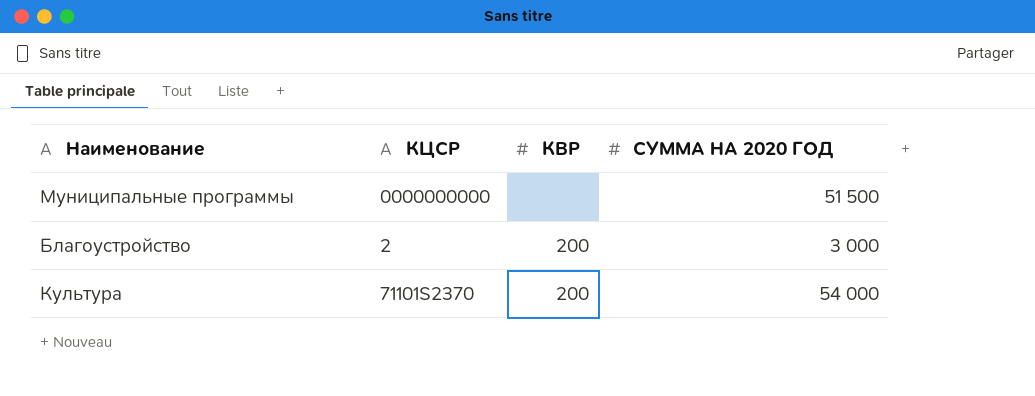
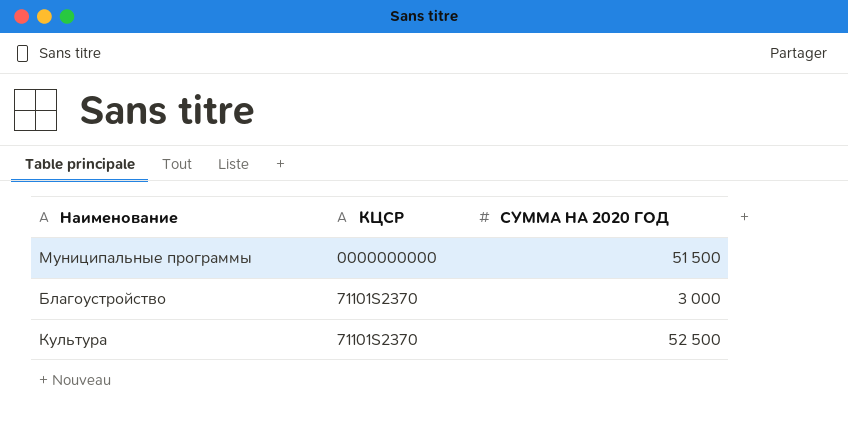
column КВР | position: 3 -> none
Благоустройство | КЦСР: 2 -> 71101S2370
Культура | СУММА НА 2020 ГОД: 54 000 -> 52 500

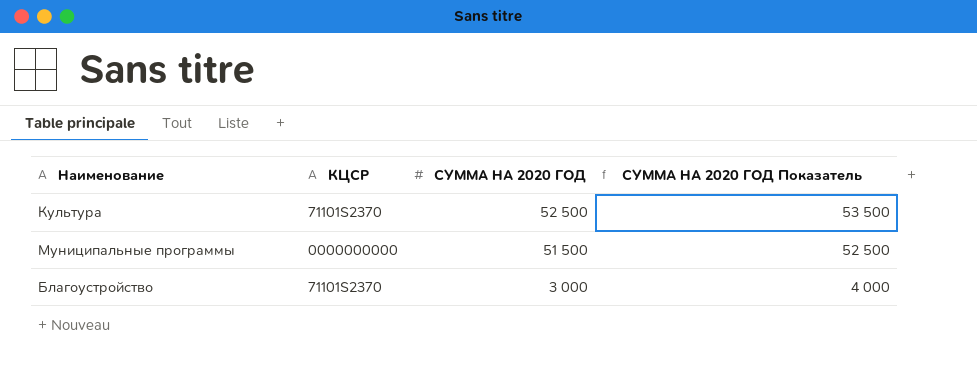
row order: КЦСР ascending -> СУММА НА 2020 ГОД descending
column СУММА НА 2020 ГОД Показатель | formula: none -> [СУММА НА 2020 ГОД] + 1000

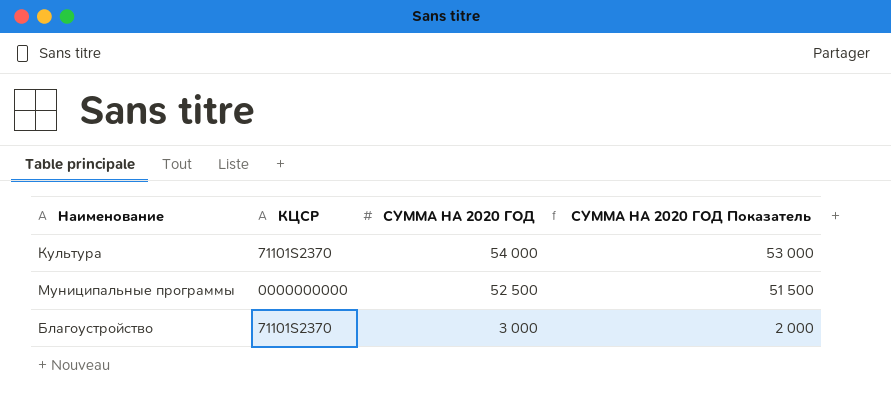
column СУММА НА 2020 ГОД Показатель | formula: [СУММА НА 2020 ГОД] + 1000 -> [СУММА НА 2020 ГОД] - 1000
Культура | СУММА НА 2020 ГОД: 52 500 -> 54 000
Муниципальные программы | СУММА НА 2020 ГОД: 51 500 -> 52 500

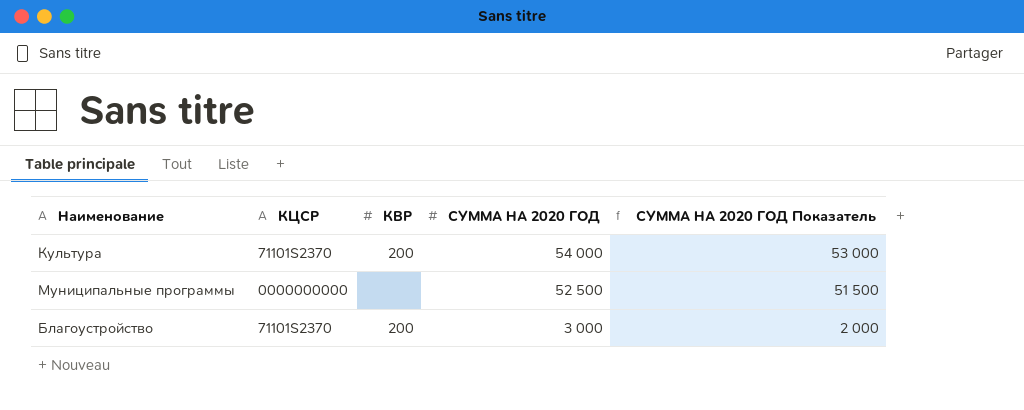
column КВР | position: none -> 3

